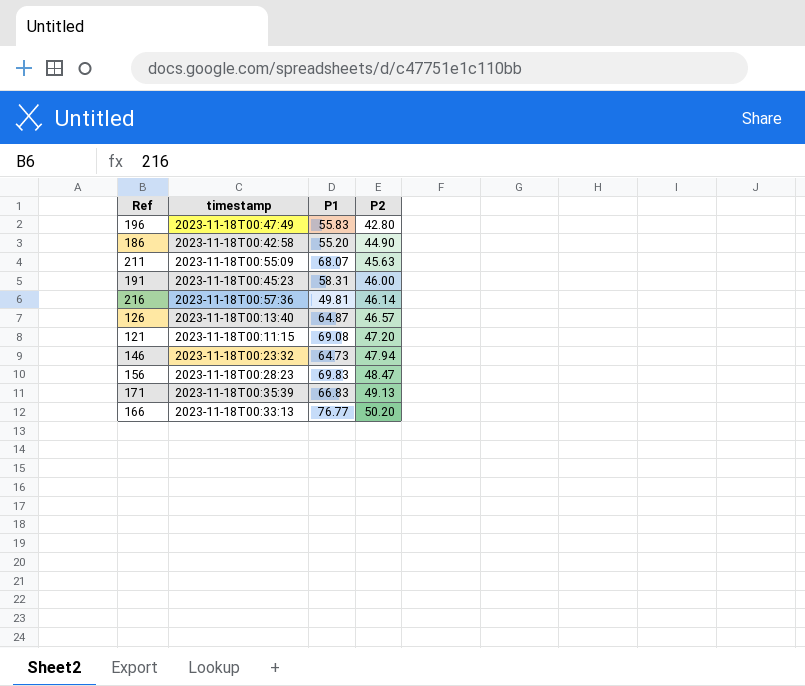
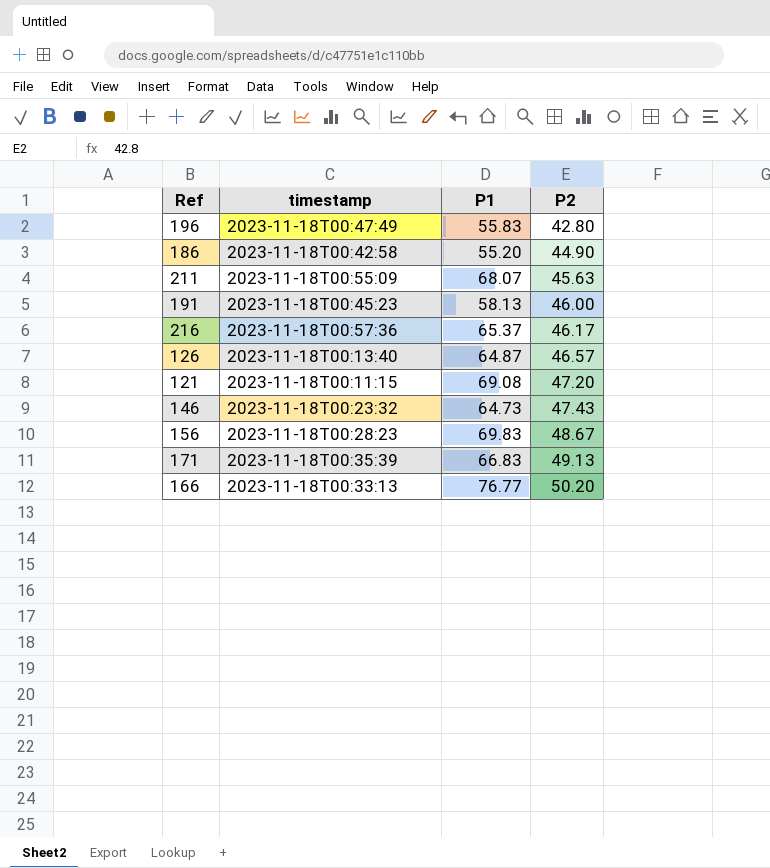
191 | P1: 58.31 -> 58.13
216 | P1: 49.81 -> 65.37
216 | P2: 46.14 -> 46.17
146 | P2: 47.94 -> 47.43
156 | P2: 48.47 -> 48.67

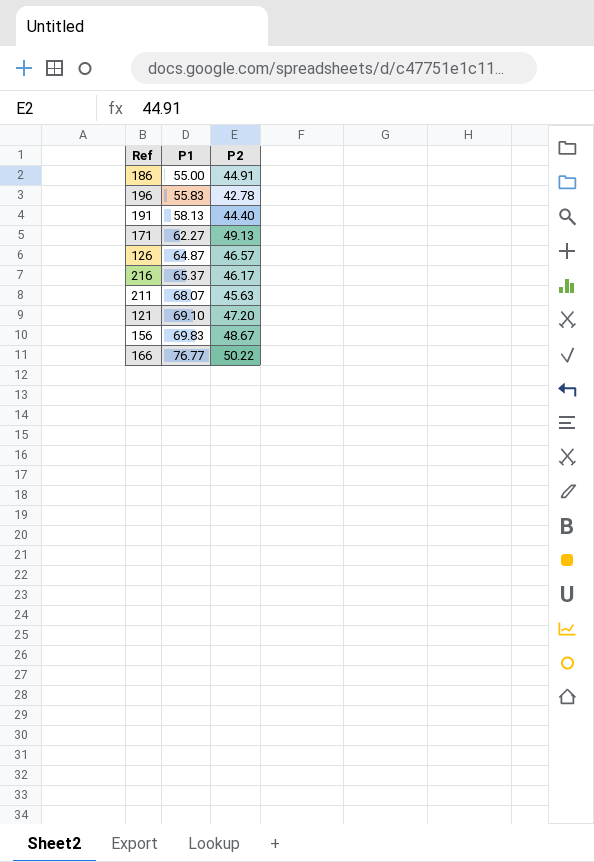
row order: P2 ascending -> P1 ascending
column timestamp | position: 2 -> none
row 146: 2023-11-18T00:23:32 | 64.73 | 47.43 -> none
186 | P1: 55.20 -> 55.00
186 | P2: 44.90 -> 44.91
196 | P2: 42.80 -> 42.78
191 | P2: 46.00 -> 44.40
171 | P1: 66.83 -> 62.27
121 | P1: 69.08 -> 69.10
166 | P2: 50.20 -> 50.22

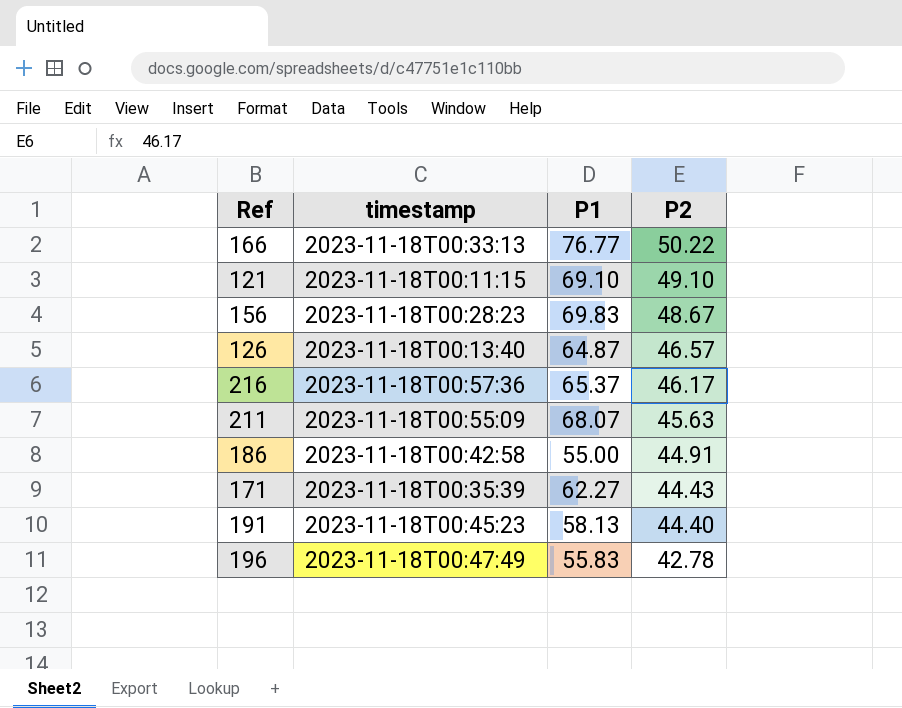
row order: P1 ascending -> P2 descending
column timestamp | position: none -> 2
121 | P2: 47.20 -> 49.10
171 | P2: 49.13 -> 44.43

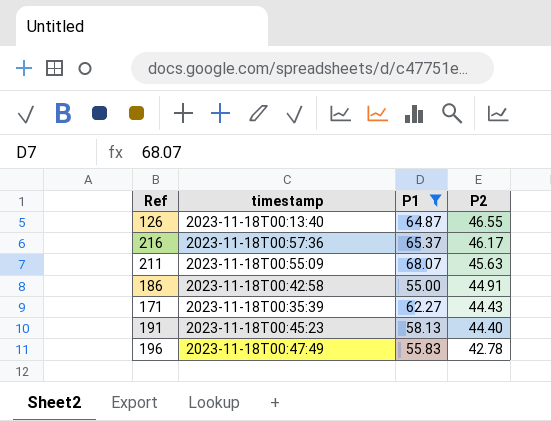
filter: none -> P1 <= 68.07
126 | P2: 46.57 -> 46.55

